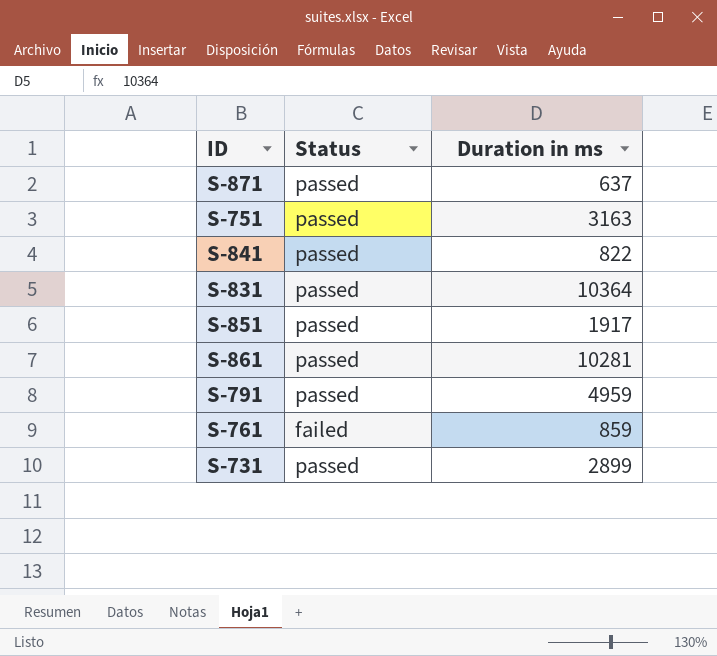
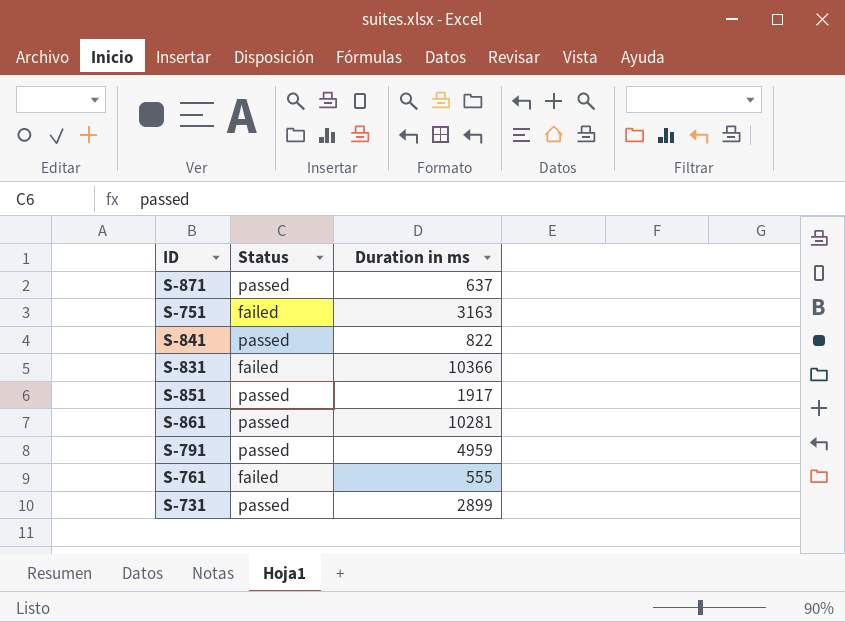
S-751 | Status: passed -> failed
S-831 | Status: passed -> failed
S-831 | Duration in ms: 10364 -> 10366
S-761 | Duration in ms: 859 -> 555

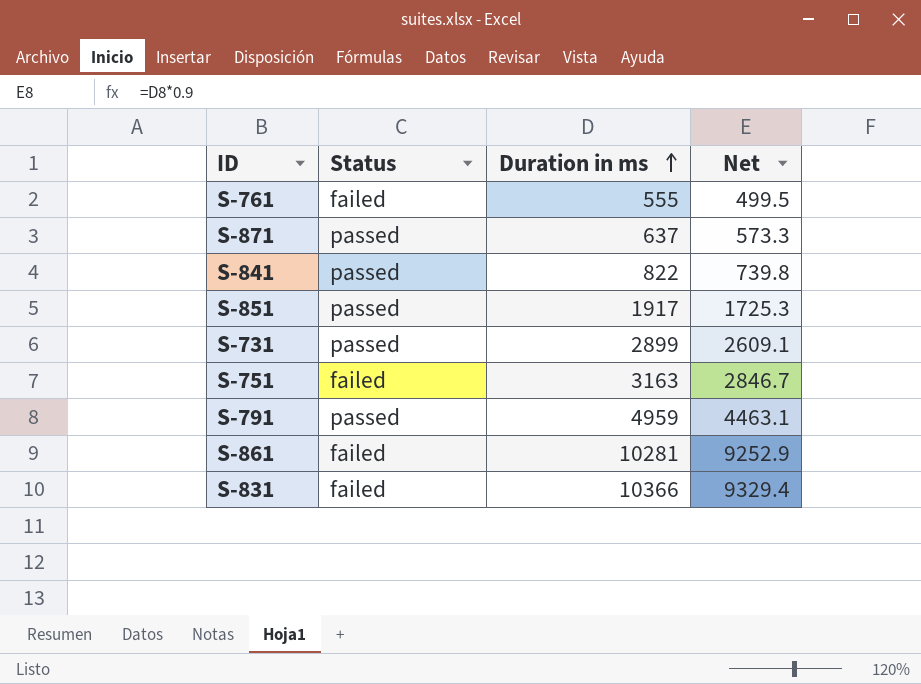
row order: none -> Duration in ms ascending
column Net | formula: none -> [Duration in ms] * 0.9
S-861 | Status: passed -> failed

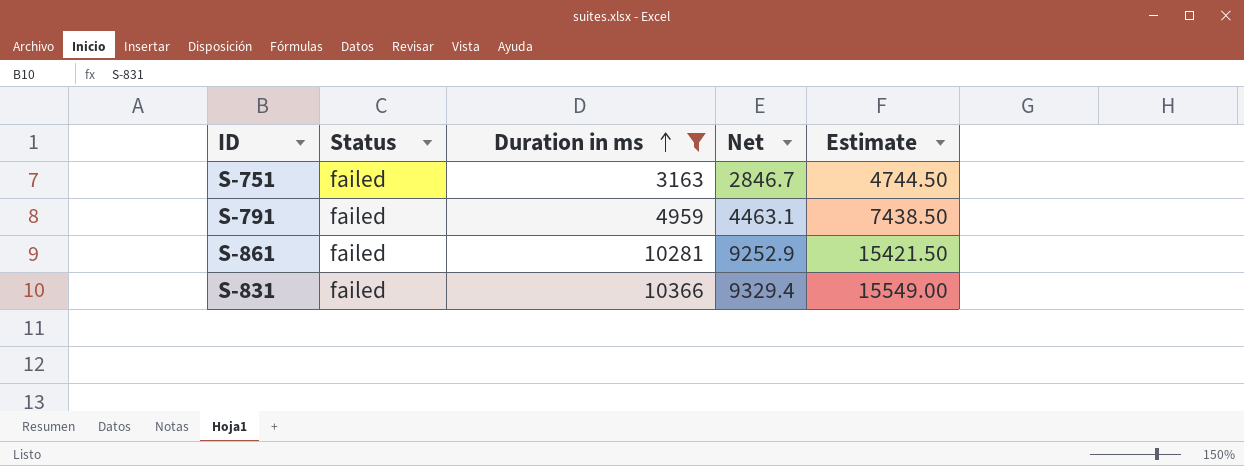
filter: none -> Duration in ms >= 3163
column Estimate | formula: none -> [Duration in ms] * 1.5
S-791 | Status: passed -> failed

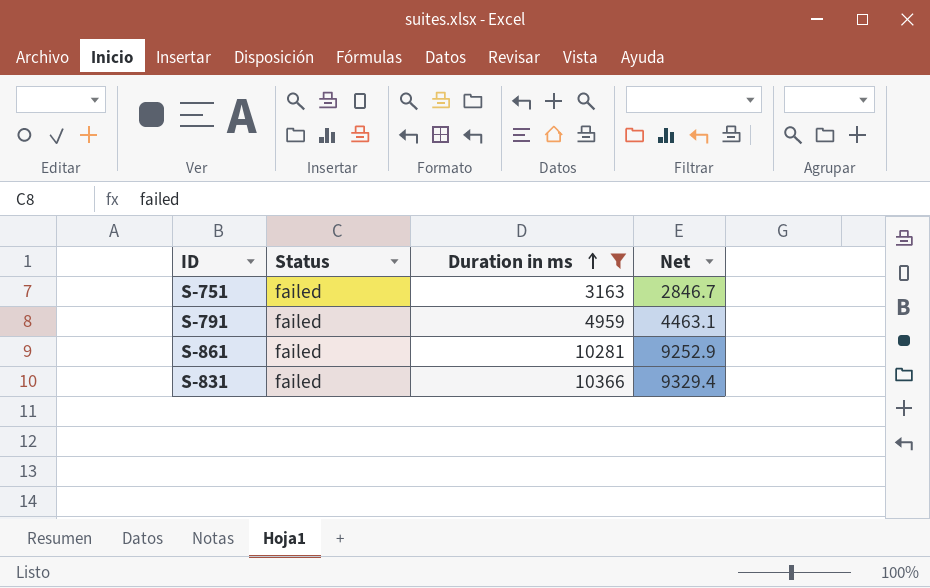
column Estimate | formula: [Duration in ms] * 1.5 -> none

